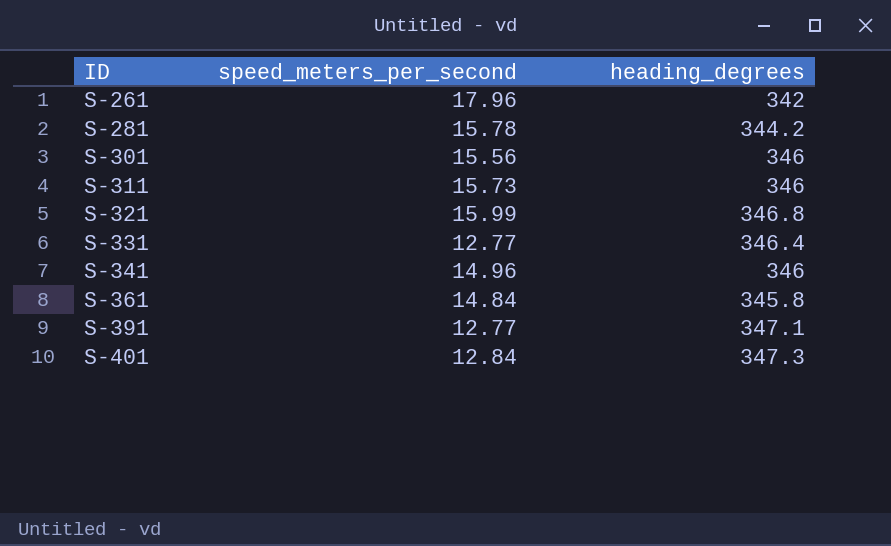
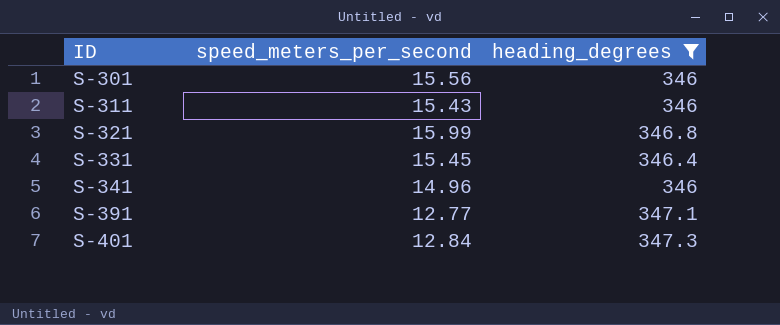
filter: none -> heading_degrees >= 346
S-311 | speed_meters_per_second: 15.73 -> 15.43
S-331 | speed_meters_per_second: 12.77 -> 15.45

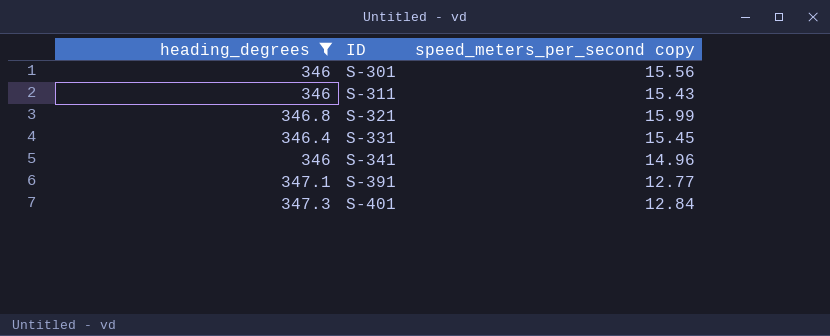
column heading_degrees | position: 3 -> 1
column name: speed_meters_per_second -> speed_meters_per_second copy

